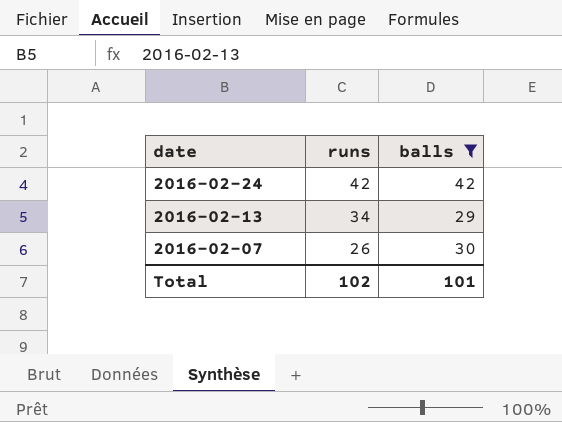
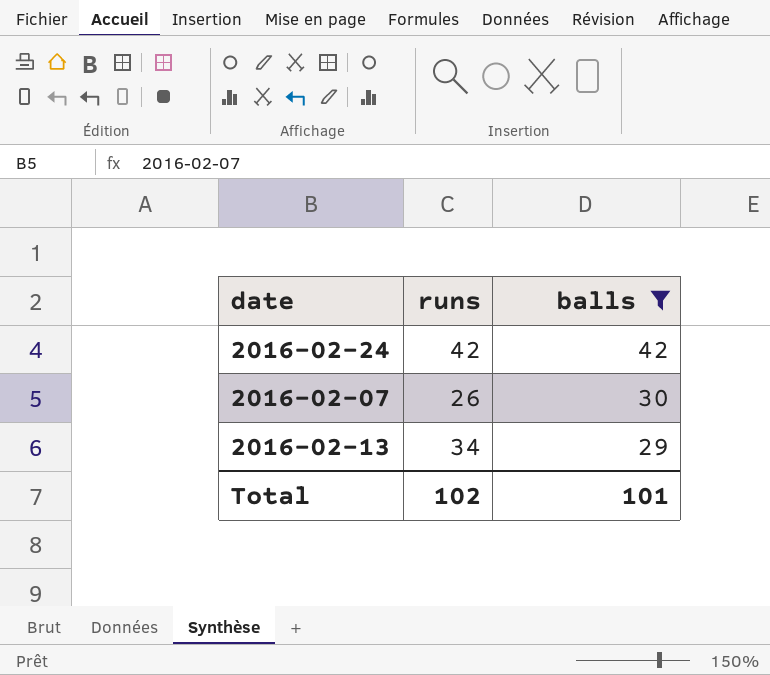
row order: date descending -> balls descending

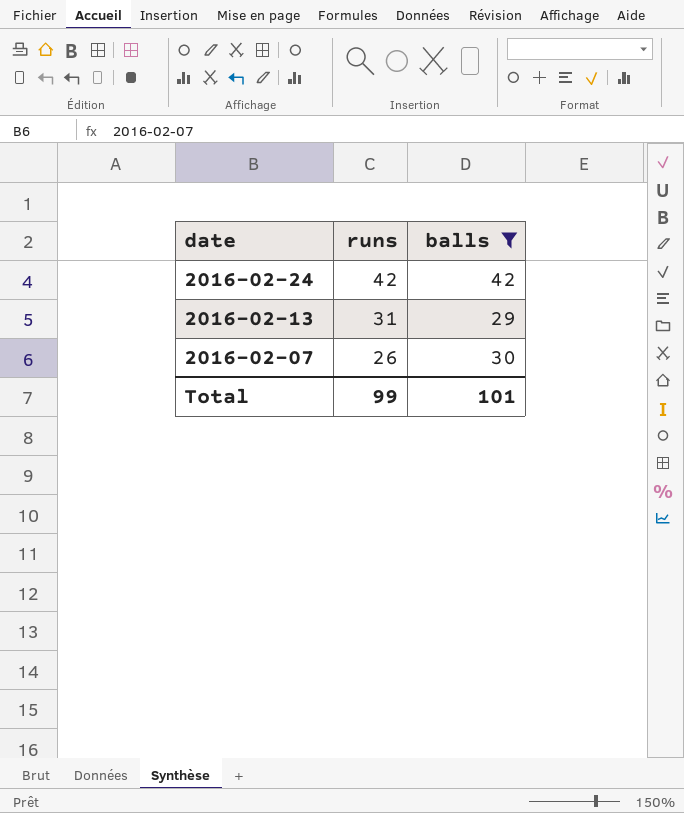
row order: balls descending -> date descending
2016-02-13 | runs: 34 -> 31
Total | runs: 102 -> 99

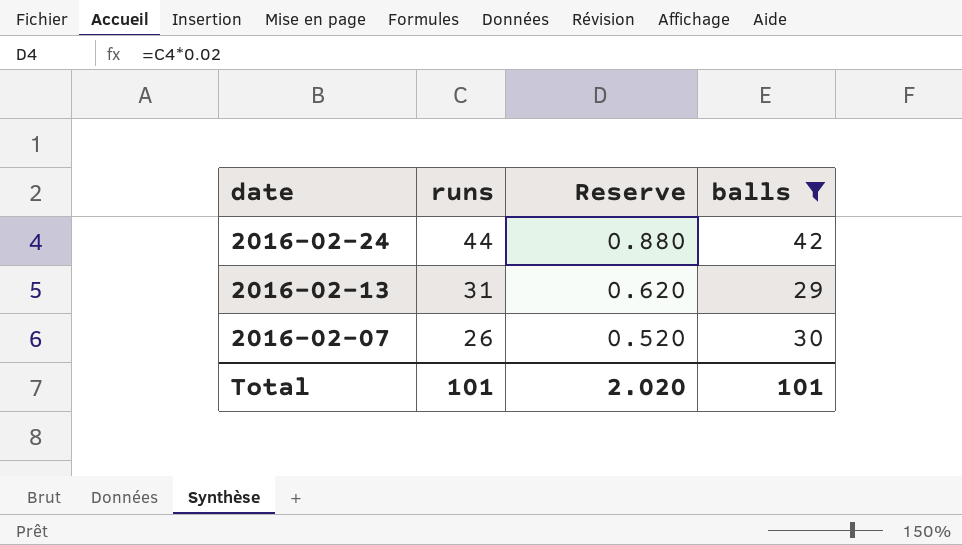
column Reserve | formula: none -> [runs] * 0.02
2016-02-24 | runs: 42 -> 44
Total | runs: 99 -> 101

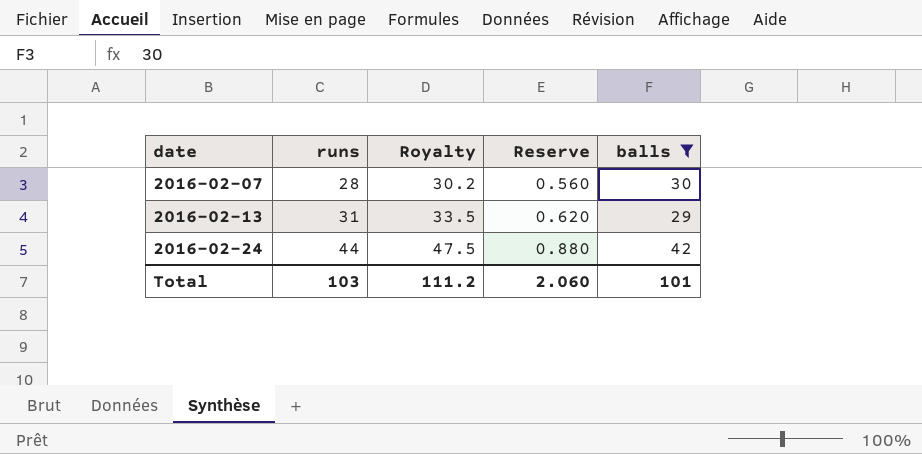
row order: date descending -> date ascending
column Royalty | formula: none -> [runs] * 1.08
2016-02-07 | runs: 26 -> 28
2016-02-07 | Reserve: 0.520 -> 0.560
Total | runs: 101 -> 103
Total | Reserve: 2.020 -> 2.060

